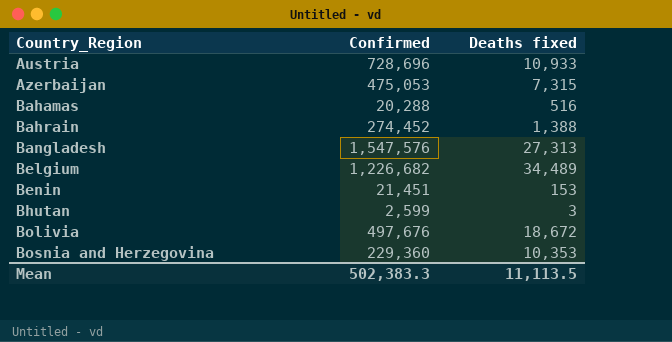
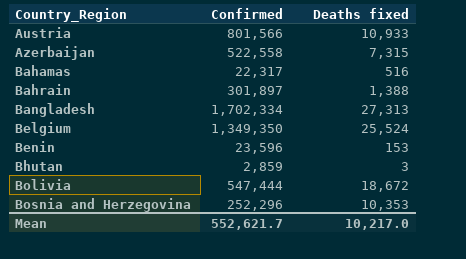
Austria | Confirmed: 728,696 -> 801,566
Azerbaijan | Confirmed: 475,053 -> 522,558
Bahamas | Confirmed: 20,288 -> 22,317
Bahrain | Confirmed: 274,452 -> 301,897
Bangladesh | Confirmed: 1,547,576 -> 1,702,334
Belgium | Confirmed: 1,226,682 -> 1,349,350
Belgium | Deaths fixed: 34,489 -> 25,524
Benin | Confirmed: 21,451 -> 23,596
Bhutan | Confirmed: 2,599 -> 2,859
Bolivia | Confirmed: 497,676 -> 547,444
Bosnia and Herzegovina | Confirmed: 229,360 -> 252,296
Mean | Confirmed: 502,383.3 -> 552,621.7
Mean | Deaths fixed: 11,113.5 -> 10,217.0

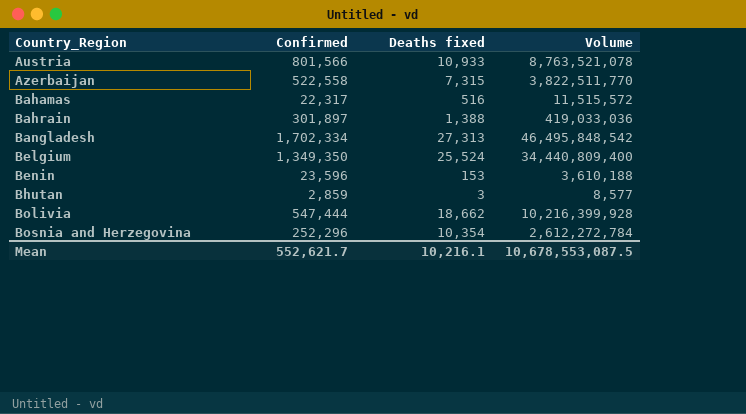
column Volume | formula: none -> [Confirmed] * [Deaths fixed]
Bolivia | Deaths fixed: 18,672 -> 18,662
Bosnia and Herzegovina | Deaths fixed: 10,353 -> 10,354
Mean | Deaths fixed: 10,217.0 -> 10,216.1

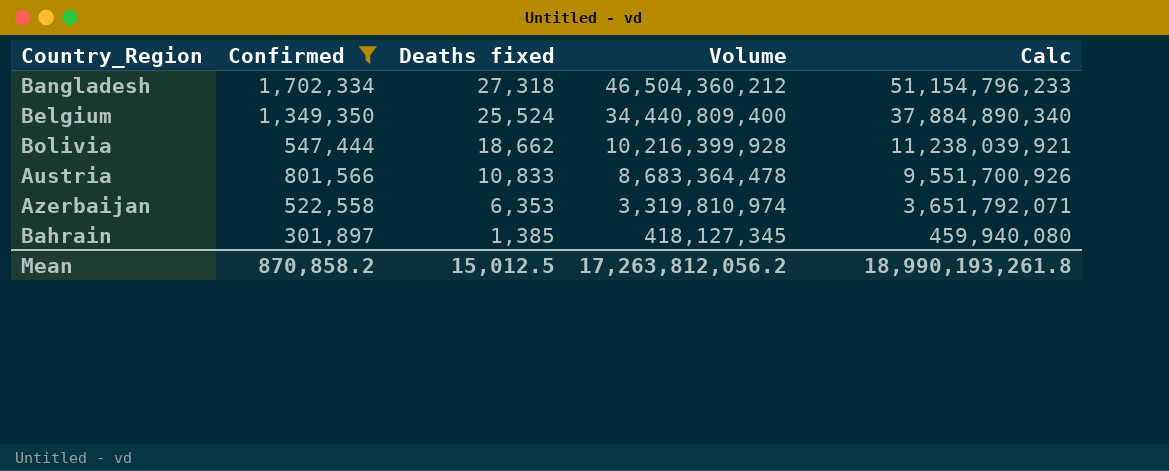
filter: none -> Confirmed >= 301,897
row order: Country_Region ascending -> Deaths fixed descending
column Calc | formula: none -> [Volume] * 1.1
Bangladesh | Deaths fixed: 27,313 -> 27,318
Bangladesh | Volume: 46,495,848,542 -> 46,504,360,212
Austria | Deaths fixed: 10,933 -> 10,833
Austria | Volume: 8,763,521,078 -> 8,683,364,478
Azerbaijan | Deaths fixed: 7,315 -> 6,353
Azerbaijan | Volume: 3,822,511,770 -> 3,319,810,974
Bahrain | Deaths fixed: 1,388 -> 1,385
Bahrain | Volume: 419,033,036 -> 418,127,345
Mean | Confirmed: 552,621.7 -> 870,858.2
Mean | Deaths fixed: 10,216.1 -> 15,012.5
Mean | Volume: 10,678,553,087.5 -> 17,263,812,056.2

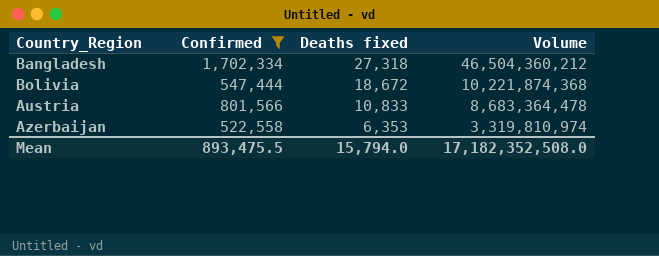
column Calc | formula: [Volume] * 1.1 -> none
row Belgium: 1,349,350 | 25,524 | 34,440,809,400 | 37,884,890,340 -> none
row Bahrain: 301,897 | 1,385 | 418,127,345 | 459,940,080 -> none
Bolivia | Deaths fixed: 18,662 -> 18,672
Bolivia | Volume: 10,216,399,928 -> 10,221,874,368
Mean | Confirmed: 870,858.2 -> 893,475.5
Mean | Deaths fixed: 15,012.5 -> 15,794.0
Mean | Volume: 17,263,812,056.2 -> 17,182,352,508.0

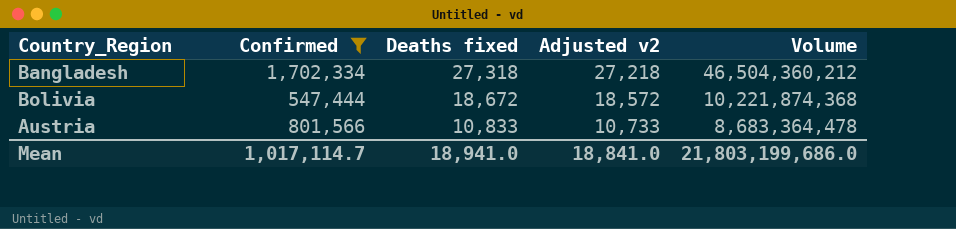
column Adjusted v2 | formula: none -> [Deaths fixed] - 100
row Azerbaijan: 522,558 | 6,353 | 3,319,810,974 -> none
Mean | Confirmed: 893,475.5 -> 1,017,114.7
Mean | Deaths fixed: 15,794.0 -> 18,941.0
Mean | Volume: 17,182,352,508.0 -> 21,803,199,686.0

